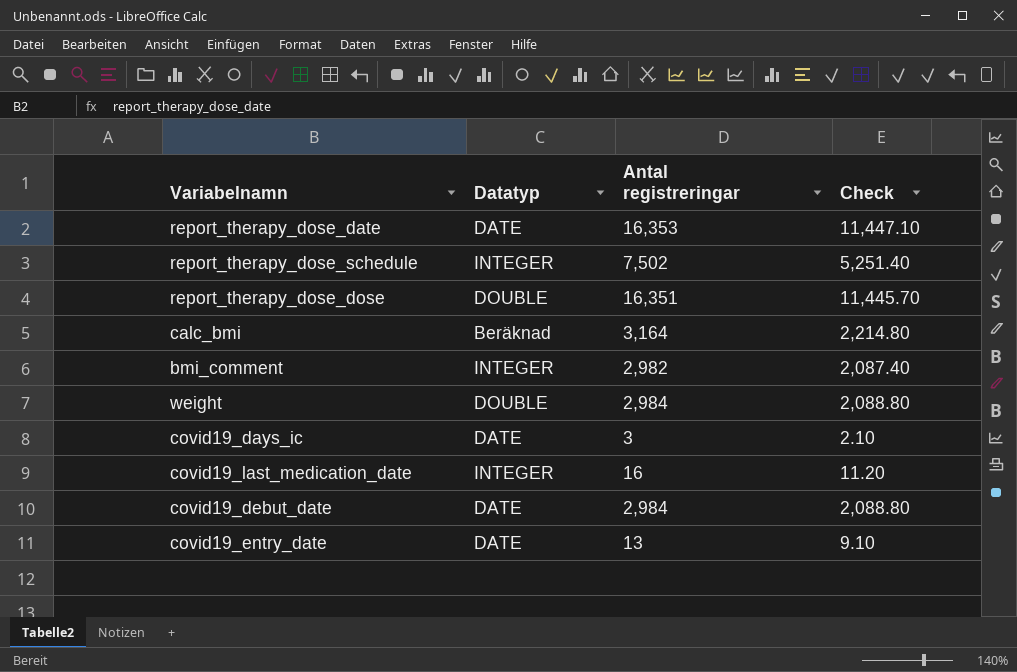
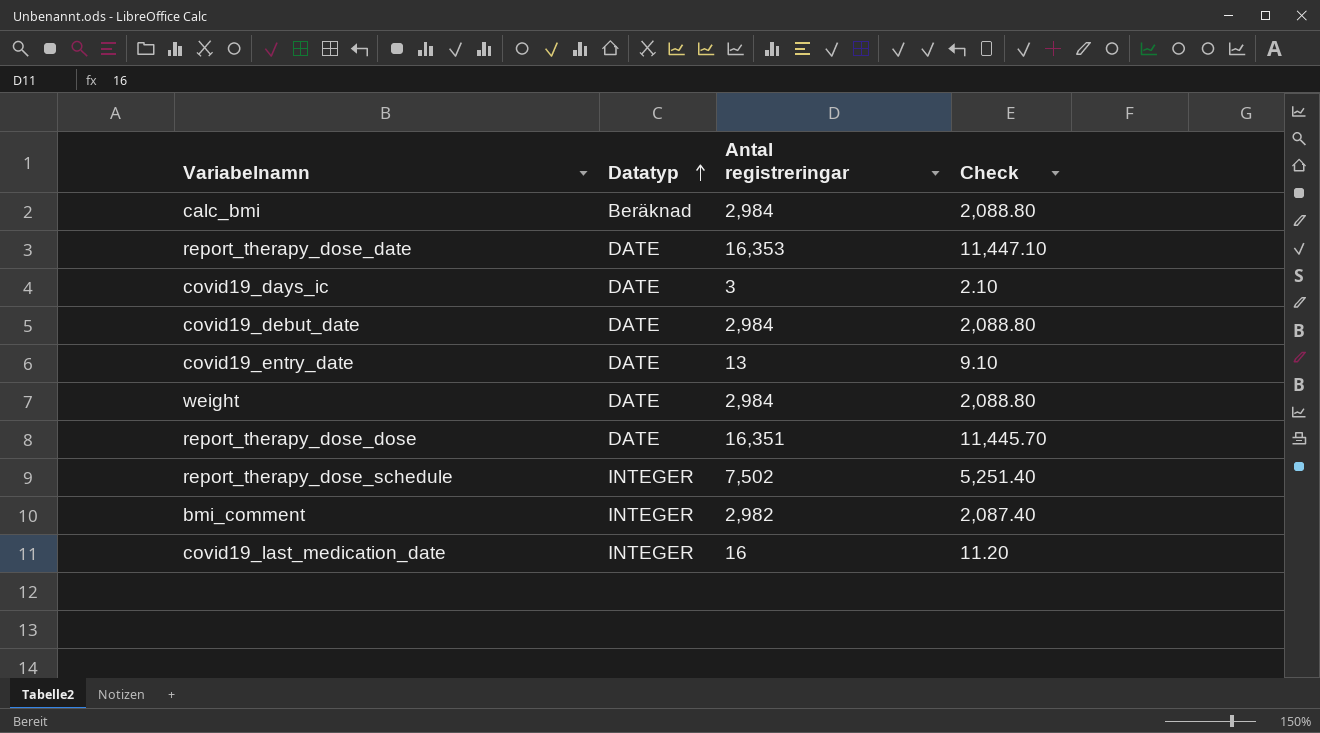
row order: none -> Datatyp ascending
calc_bmi | Antal registreringar: 3,164 -> 2,984
calc_bmi | Check: 2,214.80 -> 2,088.80
weight | Datatyp: DOUBLE -> DATE
report_therapy_dose_dose | Datatyp: DOUBLE -> DATE

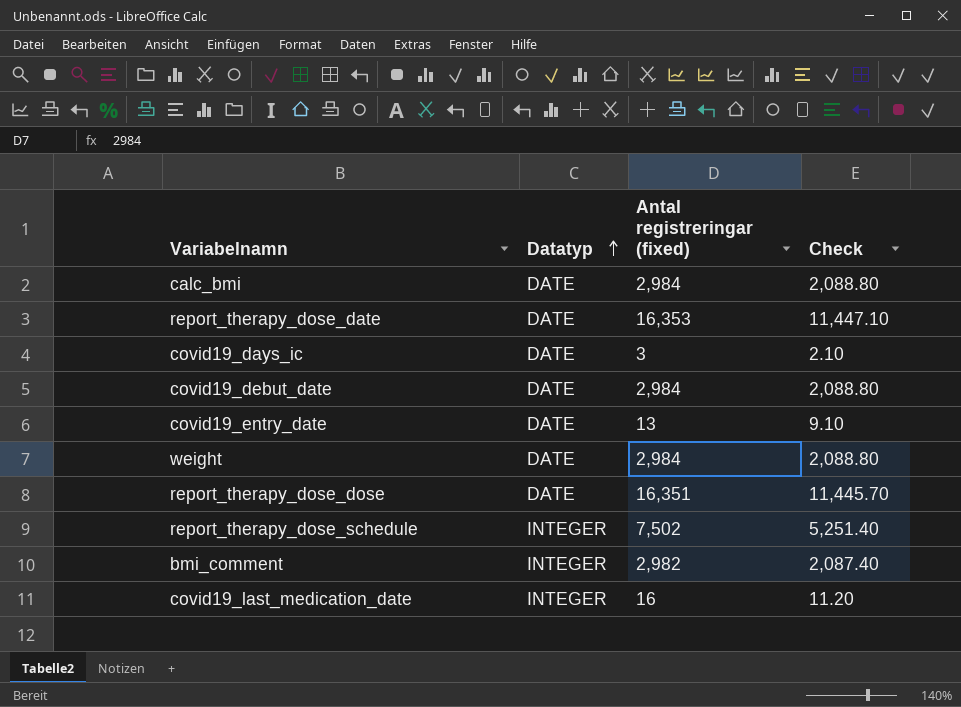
column name: Antal registreringar -> Antal registreringar (fixed)
calc_bmi | Datatyp: Beräknad -> DATE

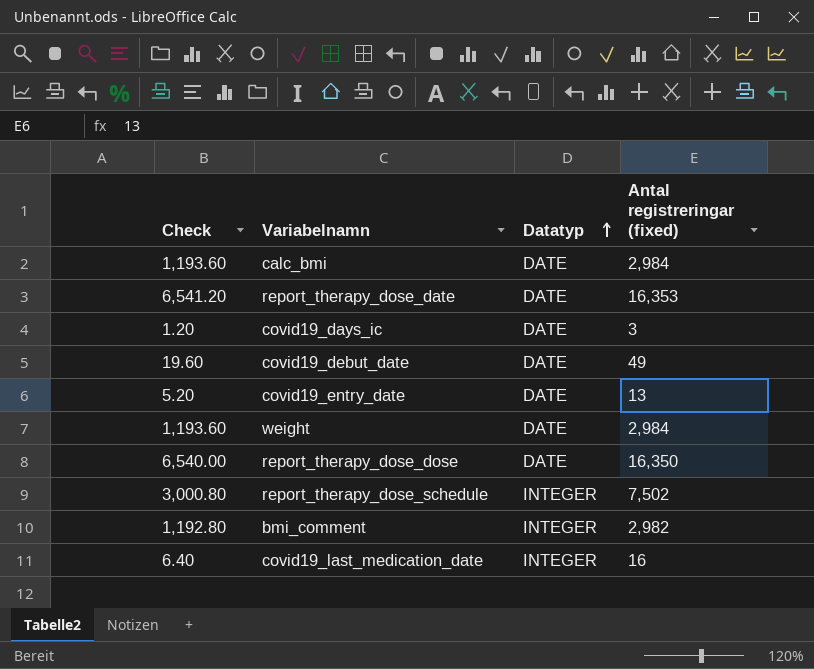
column Check | formula: [Antal registreringar (fixed)] * 0.7 -> [Antal registreringar (fixed)] * 0.4
column Check | position: 4 -> 1
covid19_debut_date | Antal registreringar (fixed): 2,984 -> 49
report_therapy_dose_dose | Antal registreringar (fixed): 16,351 -> 16,350

